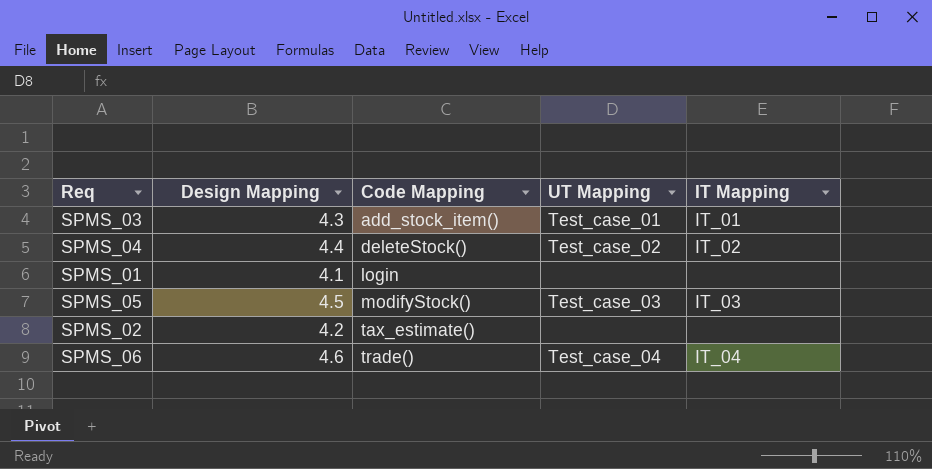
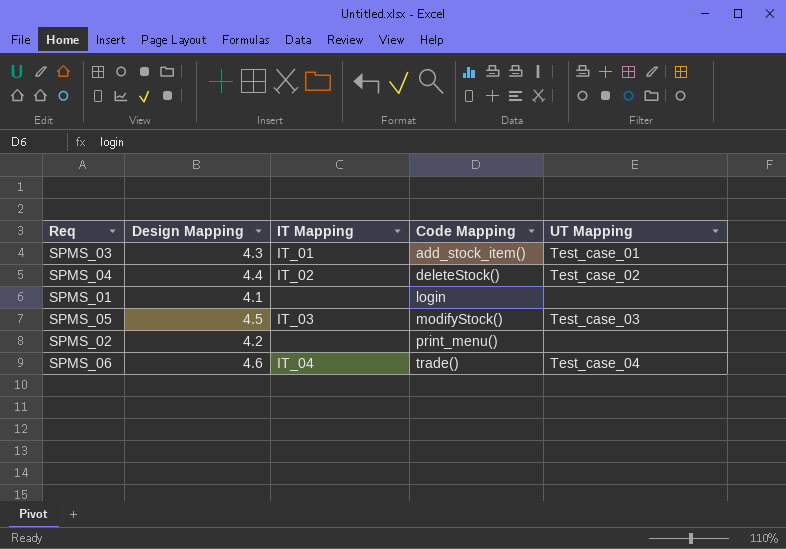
column IT Mapping | position: 5 -> 3
SPMS_02 | Code Mapping: tax_estimate() -> print_menu()

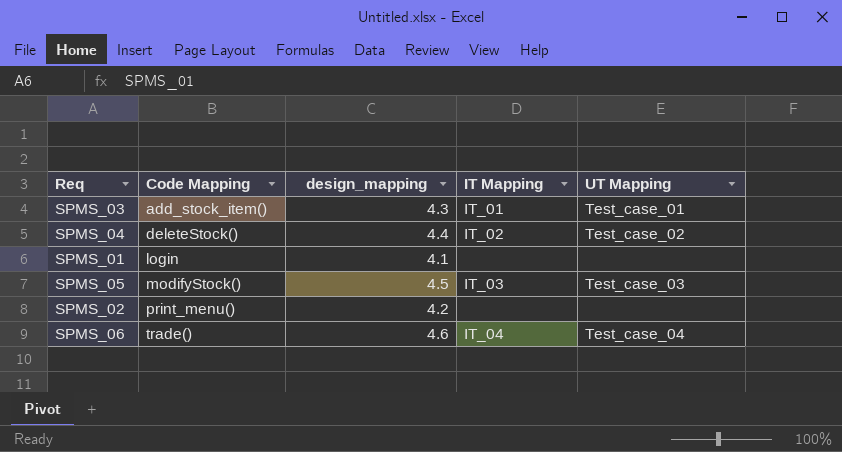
column Code Mapping | position: 4 -> 2
column name: Design Mapping -> design_mapping

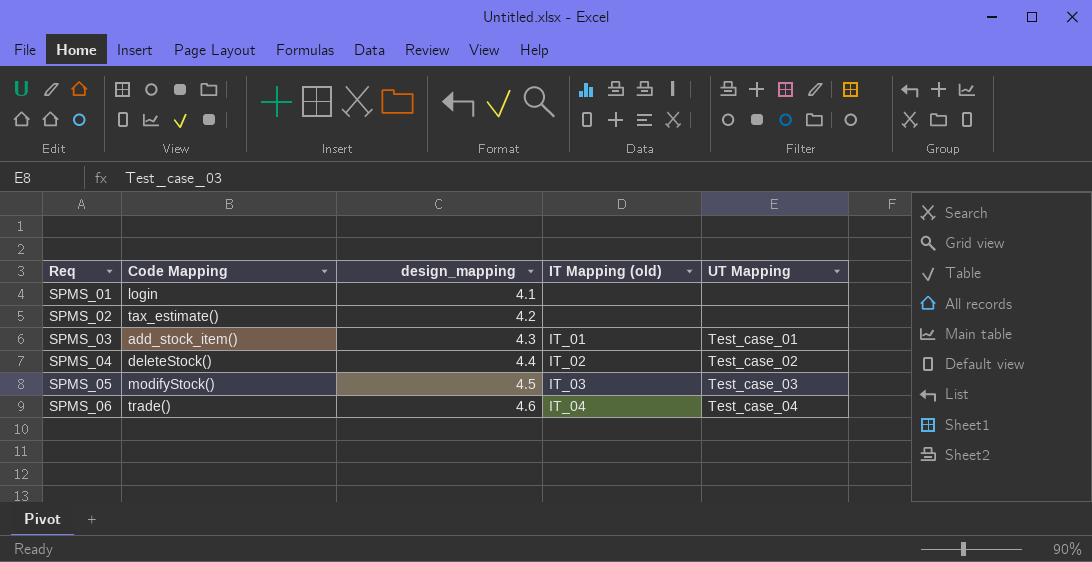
row order: Code Mapping ascending -> Req ascending
column name: IT Mapping -> IT Mapping (old)
SPMS_02 | Code Mapping: print_menu() -> tax_estimate()

